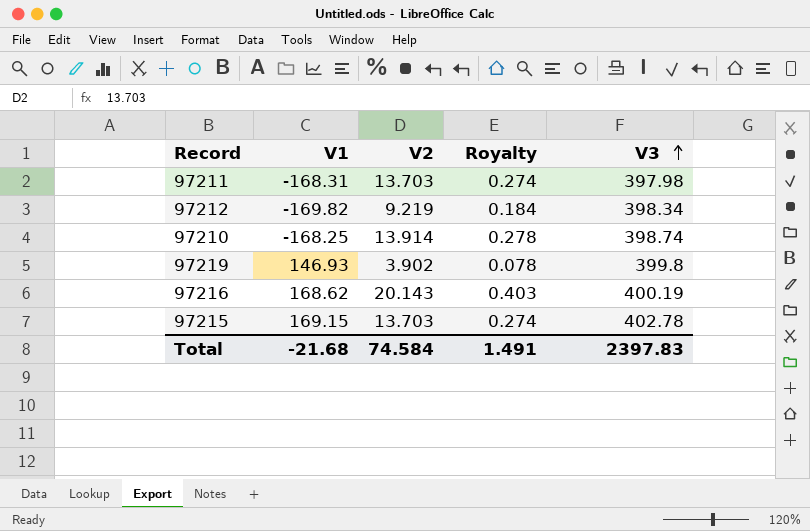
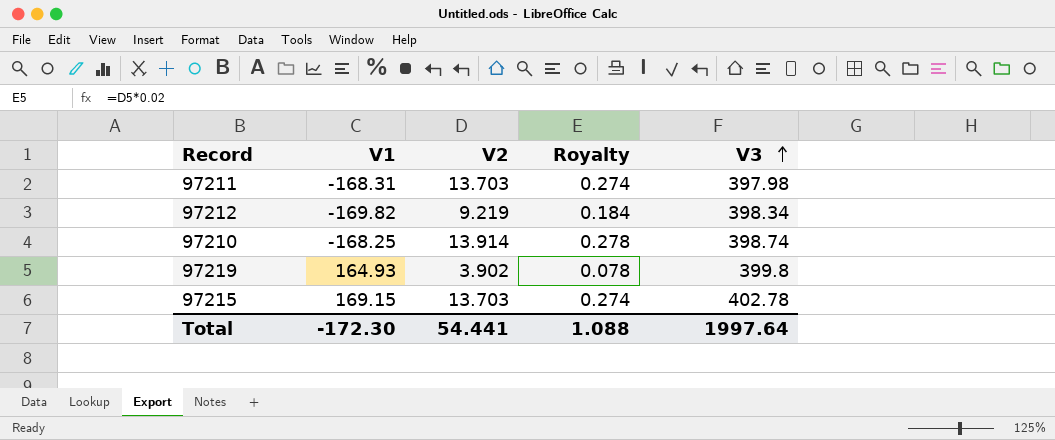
row 97216: 168.62 | 20.143 | 0.403 | 400.19 -> none
97219 | V1: 146.93 -> 164.93
Total | V1: -21.68 -> -172.30
Total | V2: 74.584 -> 54.441
Total | Royalty: 1.491 -> 1.088
Total | V3: 2397.83 -> 1997.64

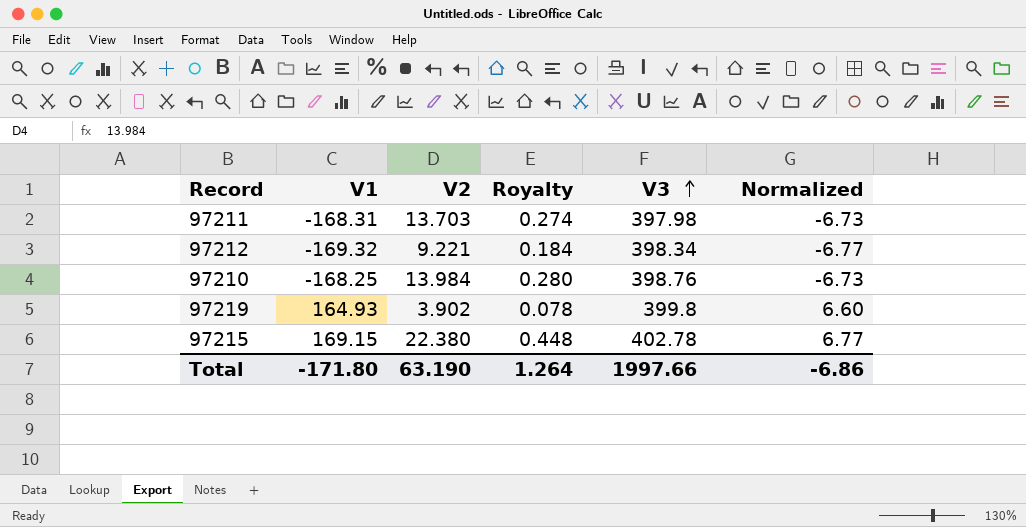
column Normalized | formula: none -> [V1] * 0.04
97212 | V1: -169.82 -> -169.32
97212 | V2: 9.219 -> 9.221
97210 | V2: 13.914 -> 13.984
97210 | Royalty: 0.278 -> 0.280
97210 | V3: 398.74 -> 398.76
97215 | V2: 13.703 -> 22.380
97215 | Royalty: 0.274 -> 0.448
Total | V1: -172.30 -> -171.80
Total | V2: 54.441 -> 63.190
Total | Royalty: 1.088 -> 1.264
Total | V3: 1997.64 -> 1997.66

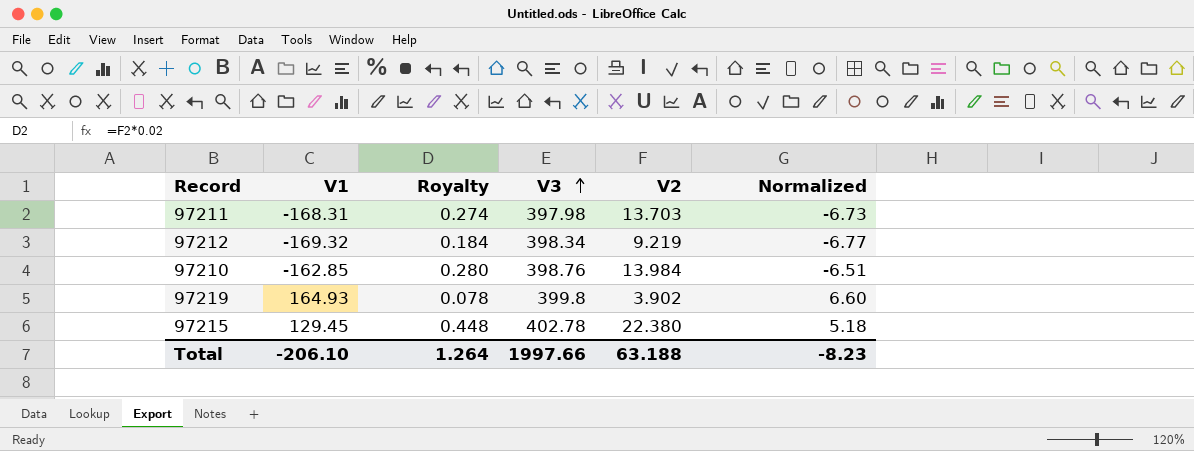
column V2 | position: 3 -> 5
97212 | V2: 9.221 -> 9.219
97210 | V1: -168.25 -> -162.85
97210 | Normalized: -6.73 -> -6.51
97215 | V1: 169.15 -> 129.45
97215 | Normalized: 6.77 -> 5.18
Total | V1: -171.80 -> -206.10
Total | V2: 63.190 -> 63.188
Total | Normalized: -6.86 -> -8.23

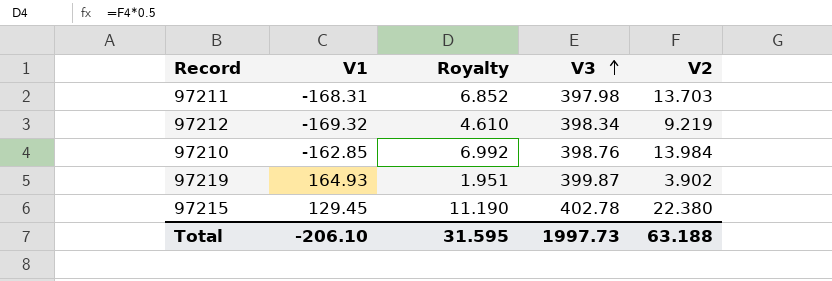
column Normalized | formula: [V1] * 0.04 -> none
column Royalty | formula: [V2] * 0.02 -> [V2] * 0.5
97219 | V3: 399.8 -> 399.87
Total | Royalty: 1.264 -> 31.595
Total | V3: 1997.66 -> 1997.73

